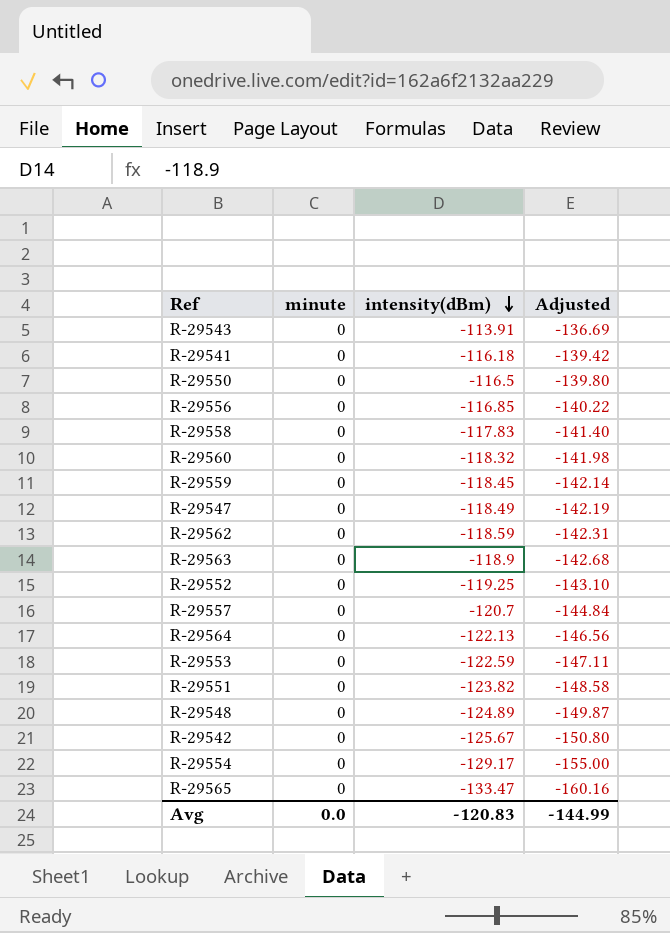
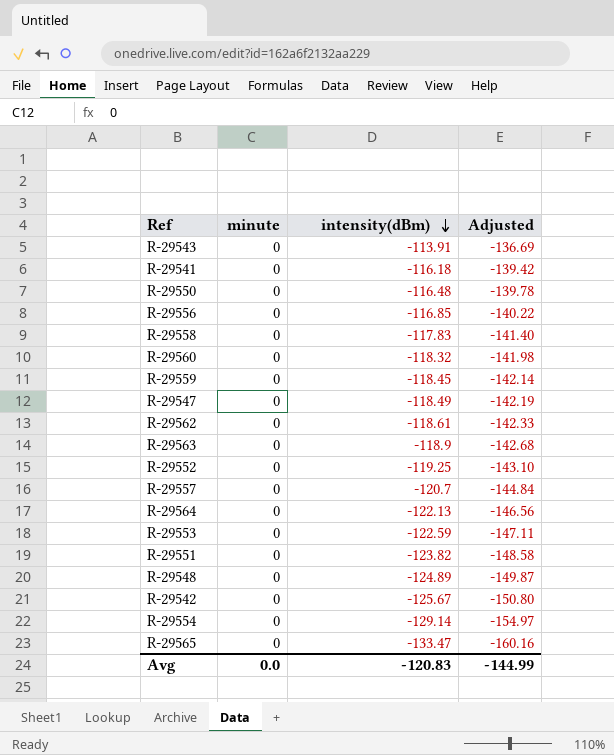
R-29550 | intensity(dBm): -116.5 -> -116.48
R-29550 | Adjusted: -139.80 -> -139.78
R-29562 | intensity(dBm): -118.59 -> -118.61
R-29562 | Adjusted: -142.31 -> -142.33
R-29554 | intensity(dBm): -129.17 -> -129.14
R-29554 | Adjusted: -155.00 -> -154.97

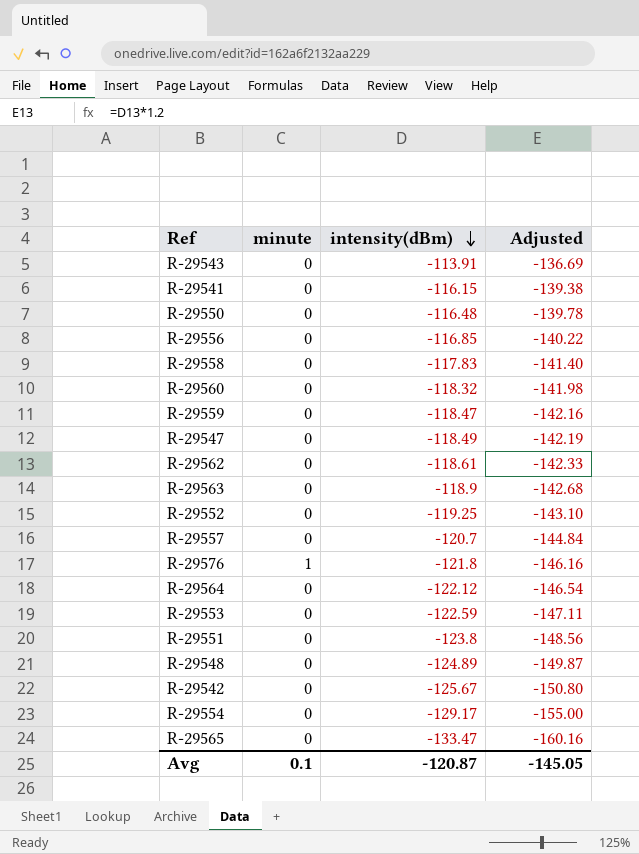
R-29541 | intensity(dBm): -116.18 -> -116.15
R-29541 | Adjusted: -139.42 -> -139.38
R-29559 | intensity(dBm): -118.45 -> -118.47
R-29559 | Adjusted: -142.14 -> -142.16
row R-29576: none -> 1 | -121.8 | -146.16
R-29564 | intensity(dBm): -122.13 -> -122.12
R-29564 | Adjusted: -146.56 -> -146.54
R-29551 | intensity(dBm): -123.82 -> -123.8
R-29551 | Adjusted: -148.58 -> -148.56
R-29554 | intensity(dBm): -129.14 -> -129.17
R-29554 | Adjusted: -154.97 -> -155.00
Avg | minute: 0.0 -> 0.1
Avg | intensity(dBm): -120.83 -> -120.87
Avg | Adjusted: -144.99 -> -145.05

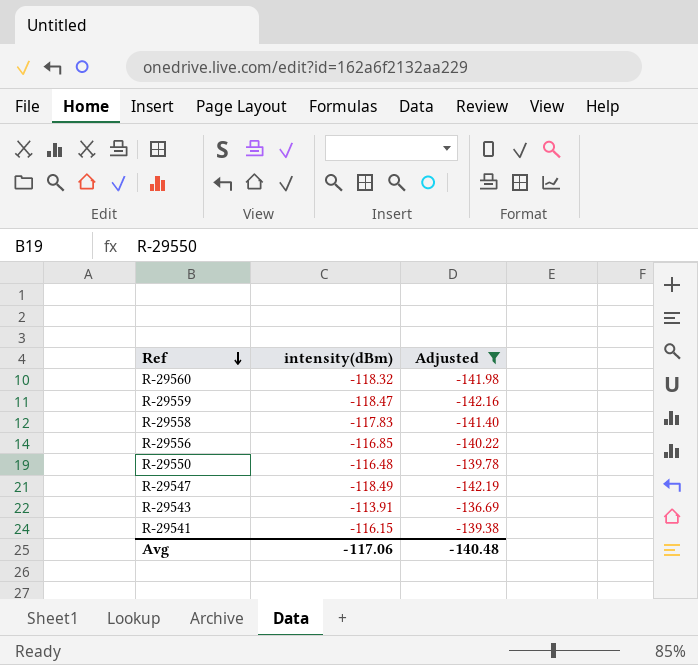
filter: none -> Adjusted >= -142.19
row order: intensity(dBm) descending -> Ref descending
column minute | position: 2 -> none
Avg | intensity(dBm): -120.87 -> -117.06
Avg | Adjusted: -145.05 -> -140.48

